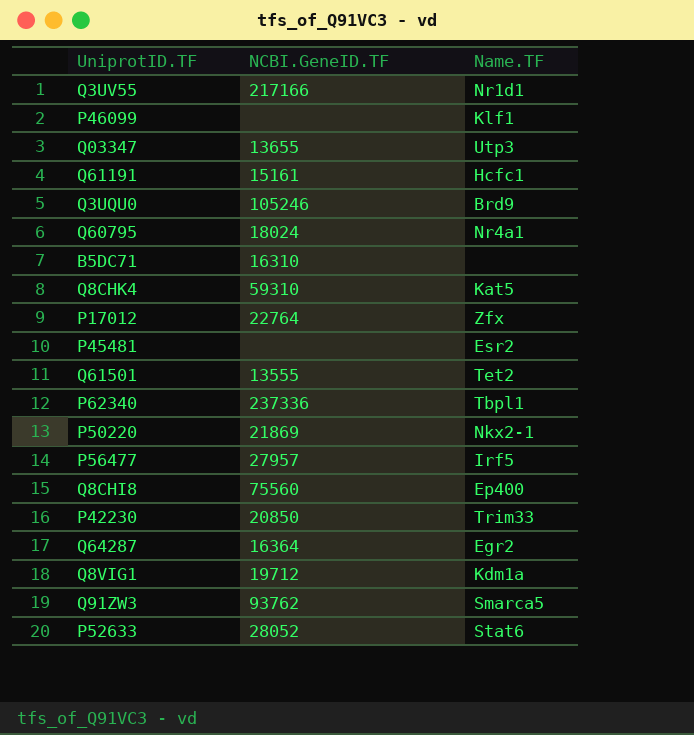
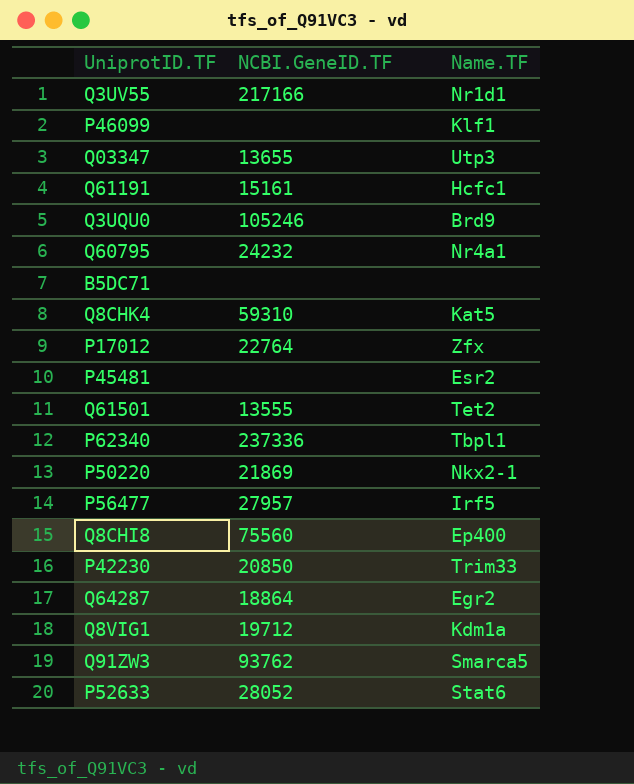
Q60795 | NCBI.GeneID.TF: 18024 -> 24232
B5DC71 | NCBI.GeneID.TF: 16310 -> none
Q64287 | NCBI.GeneID.TF: 16364 -> 18864

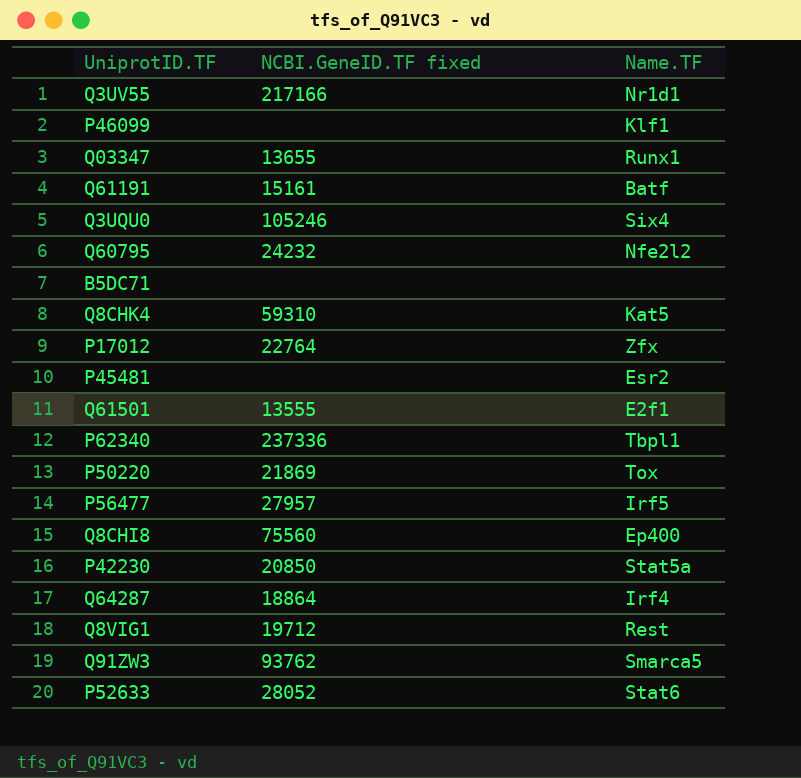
column name: NCBI.GeneID.TF -> NCBI.GeneID.TF fixed
Q03347 | Name.TF: Utp3 -> Runx1
Q61191 | Name.TF: Hcfc1 -> Batf
Q3UQU0 | Name.TF: Brd9 -> Six4
Q60795 | Name.TF: Nr4a1 -> Nfe2l2
Q61501 | Name.TF: Tet2 -> E2f1
P50220 | Name.TF: Nkx2-1 -> Tox
P42230 | Name.TF: Trim33 -> Stat5a
Q64287 | Name.TF: Egr2 -> Irf4
Q8VIG1 | Name.TF: Kdm1a -> Rest

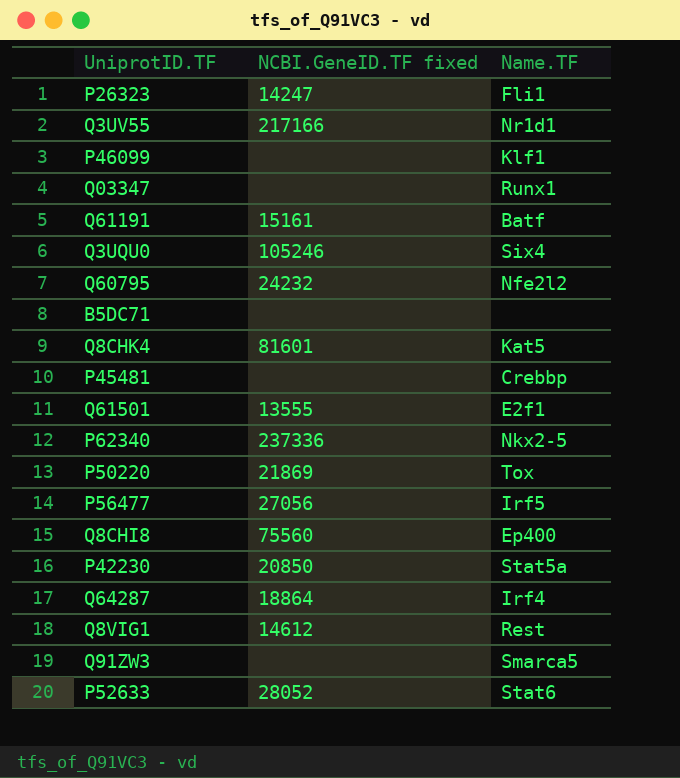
row P17012: 22764 | Zfx -> none
row P26323: none -> 14247 | Fli1
Q03347 | NCBI.GeneID.TF fixed: 13655 -> none
Q8CHK4 | NCBI.GeneID.TF fixed: 59310 -> 81601
P45481 | Name.TF: Esr2 -> Crebbp
P62340 | Name.TF: Tbpl1 -> Nkx2-5
P56477 | NCBI.GeneID.TF fixed: 27957 -> 27056
Q8VIG1 | NCBI.GeneID.TF fixed: 19712 -> 14612
Q91ZW3 | NCBI.GeneID.TF fixed: 93762 -> none

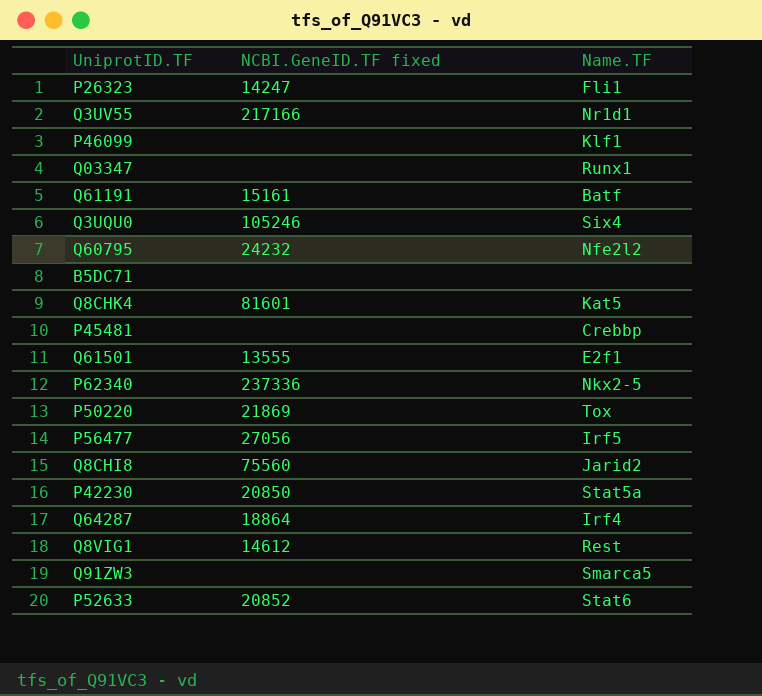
Q8CHI8 | Name.TF: Ep400 -> Jarid2
P52633 | NCBI.GeneID.TF fixed: 28052 -> 20852

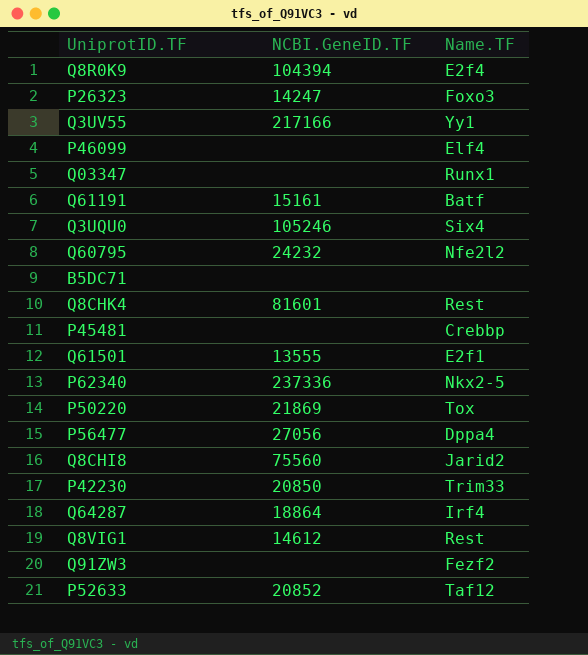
column name: NCBI.GeneID.TF fixed -> NCBI.GeneID.TF
row Q8R0K9: none -> 104394 | E2f4
P26323 | Name.TF: Fli1 -> Foxo3
Q3UV55 | Name.TF: Nr1d1 -> Yy1
P46099 | Name.TF: Klf1 -> Elf4
Q8CHK4 | Name.TF: Kat5 -> Rest
P56477 | Name.TF: Irf5 -> Dppa4
P42230 | Name.TF: Stat5a -> Trim33
Q91ZW3 | Name.TF: Smarca5 -> Fezf2
P52633 | Name.TF: Stat6 -> Taf12

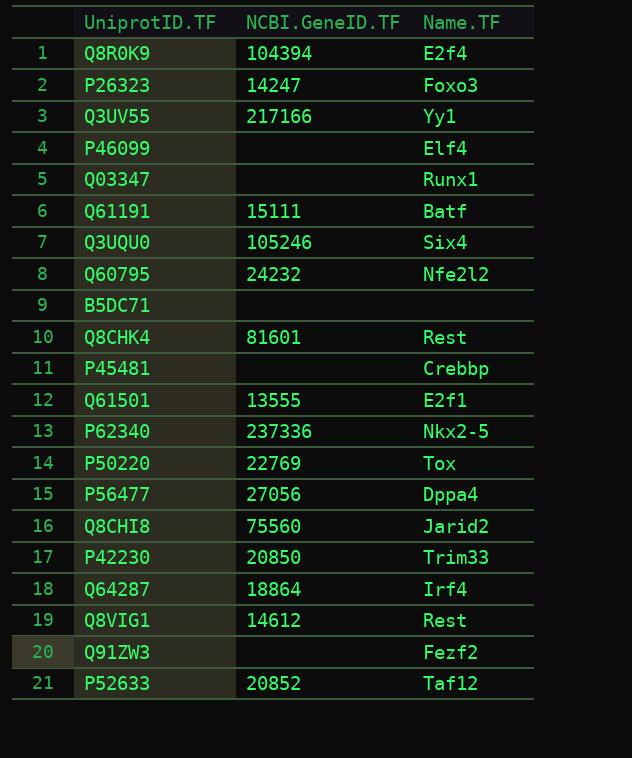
Q61191 | NCBI.GeneID.TF: 15161 -> 15111
P50220 | NCBI.GeneID.TF: 21869 -> 22769

